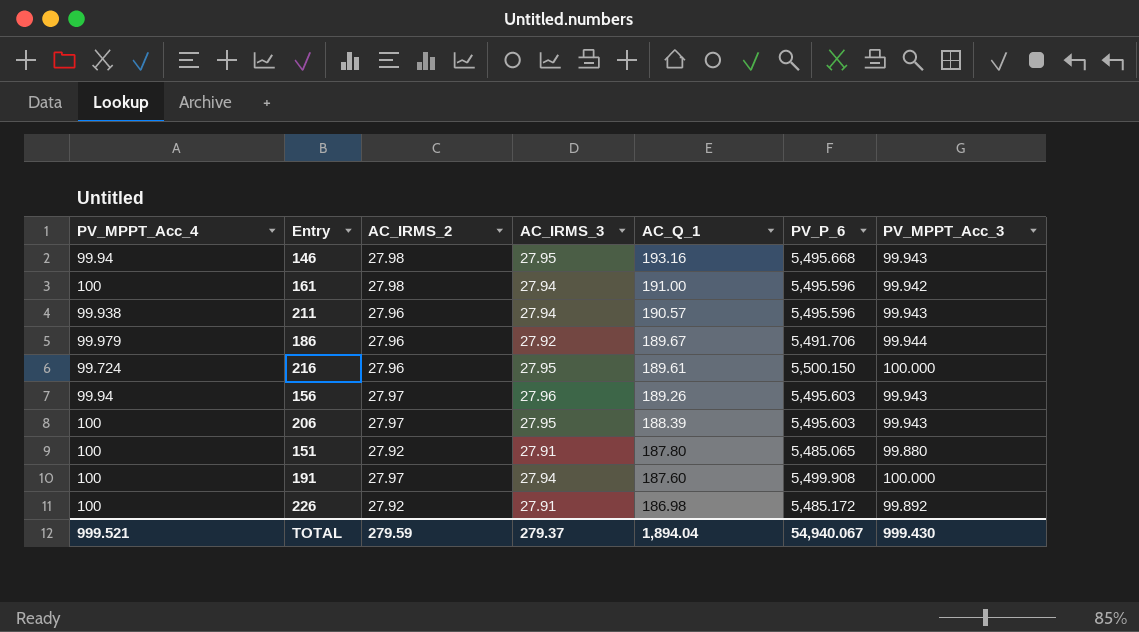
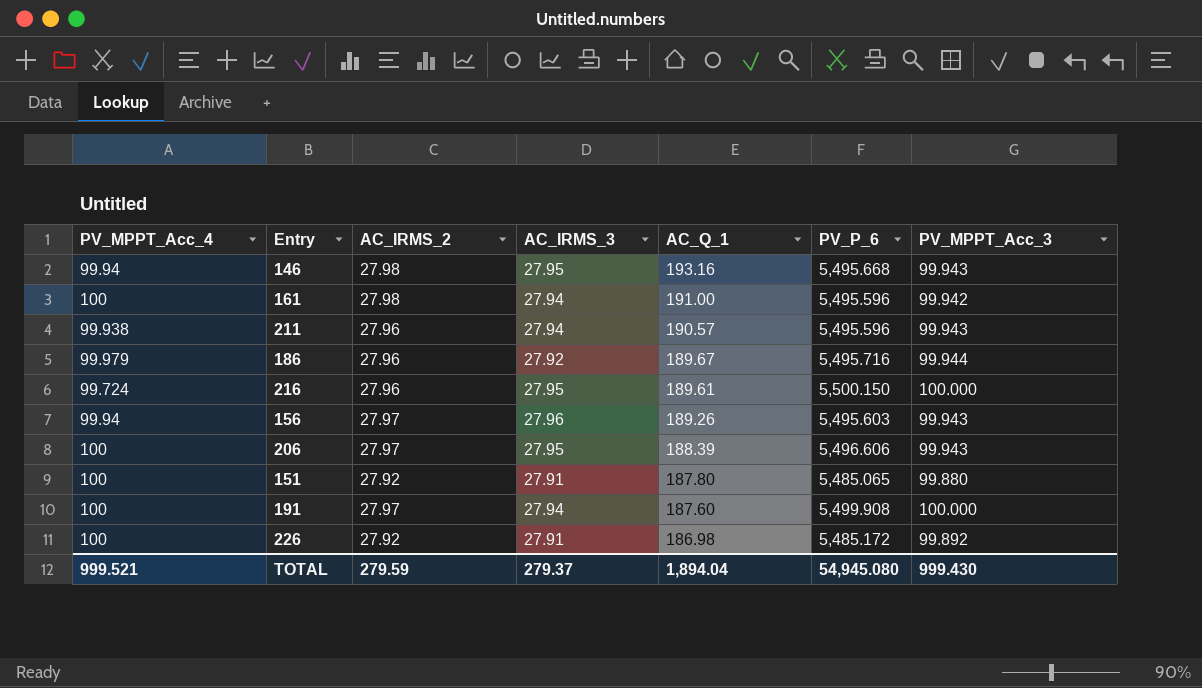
186 | PV_P_6: 5,491.706 -> 5,495.716
206 | PV_P_6: 5,495.603 -> 5,496.606
TOTAL | PV_P_6: 54,940.067 -> 54,945.080

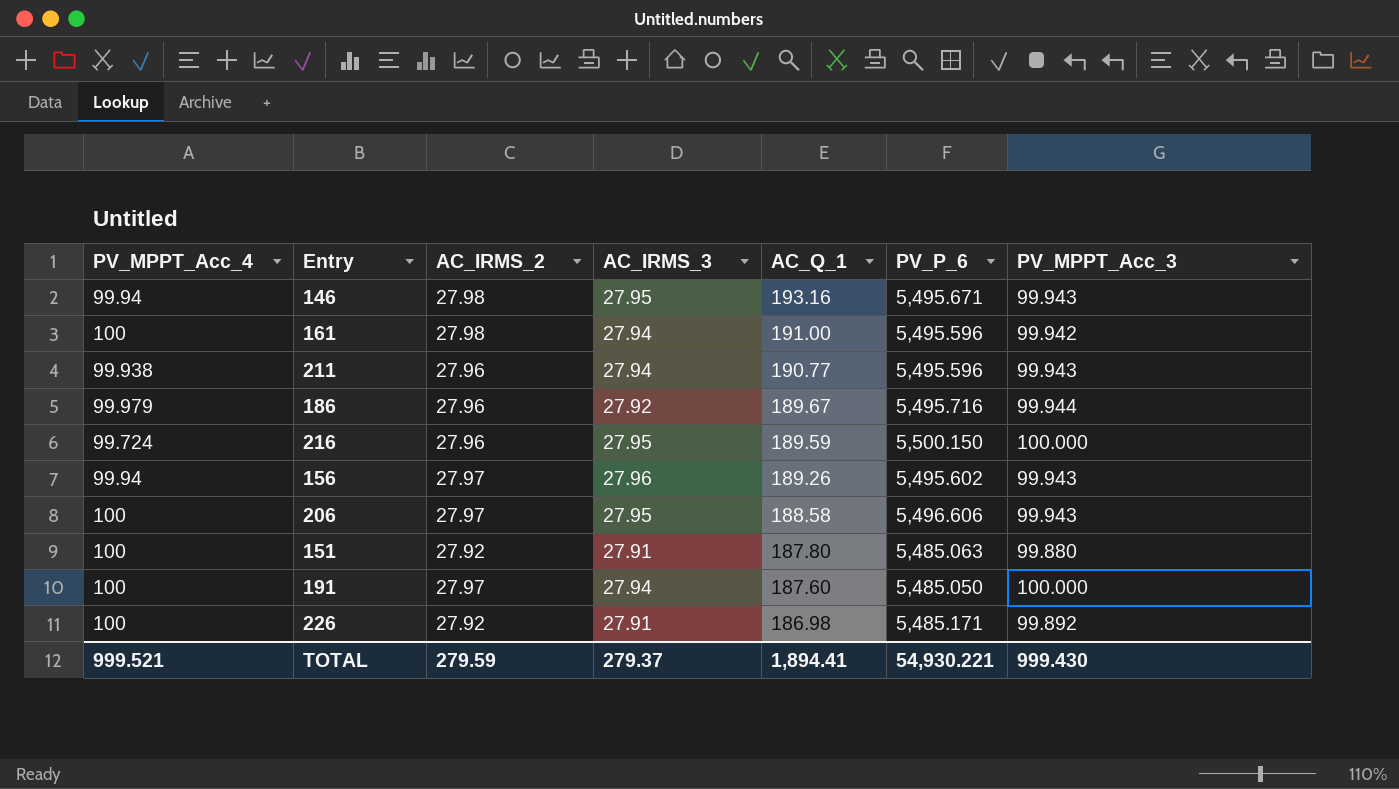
146 | PV_P_6: 5,495.668 -> 5,495.671
211 | AC_Q_1: 190.57 -> 190.77
216 | AC_Q_1: 189.61 -> 189.59
156 | PV_P_6: 5,495.603 -> 5,495.602
206 | AC_Q_1: 188.39 -> 188.58
151 | PV_P_6: 5,485.065 -> 5,485.063
191 | PV_P_6: 5,499.908 -> 5,485.050
226 | PV_P_6: 5,485.172 -> 5,485.171
TOTAL | AC_Q_1: 1,894.04 -> 1,894.41
TOTAL | PV_P_6: 54,945.080 -> 54,930.221

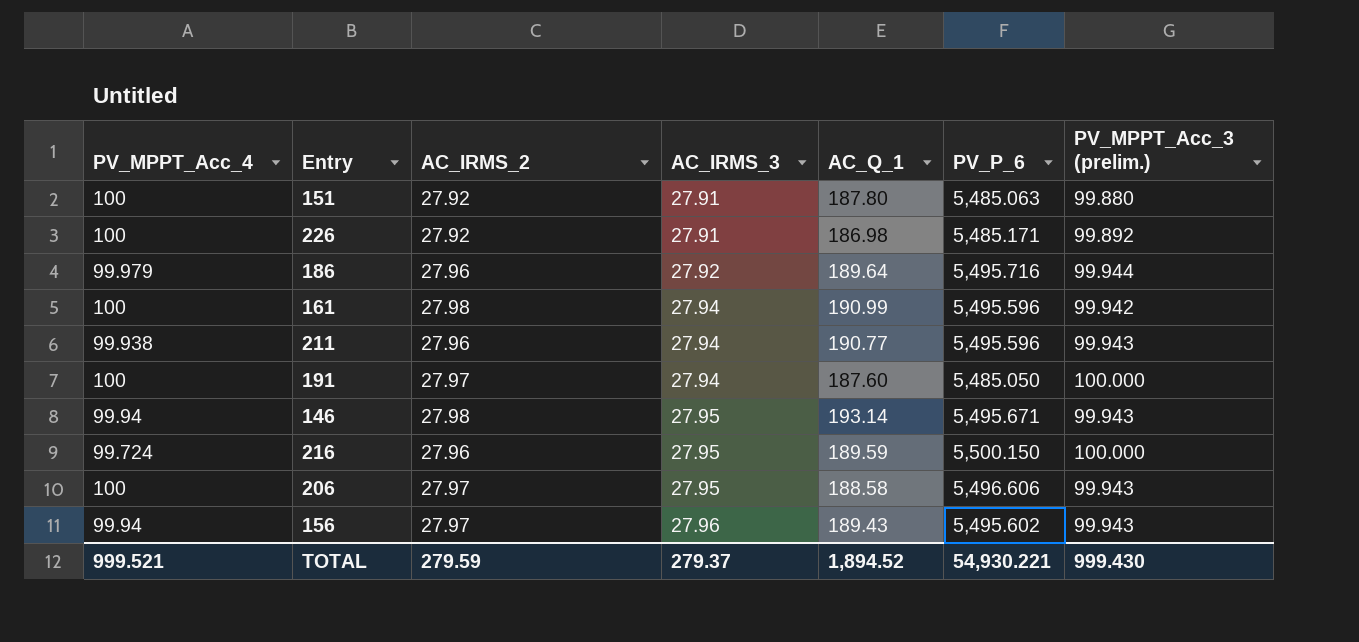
row order: AC_Q_1 descending -> AC_IRMS_3 ascending
column name: PV_MPPT_Acc_3 -> PV_MPPT_Acc_3 (prelim.)
186 | AC_Q_1: 189.67 -> 189.64
161 | AC_Q_1: 191.00 -> 190.99
146 | AC_Q_1: 193.16 -> 193.14
156 | AC_Q_1: 189.26 -> 189.43
TOTAL | AC_Q_1: 1,894.41 -> 1,894.52

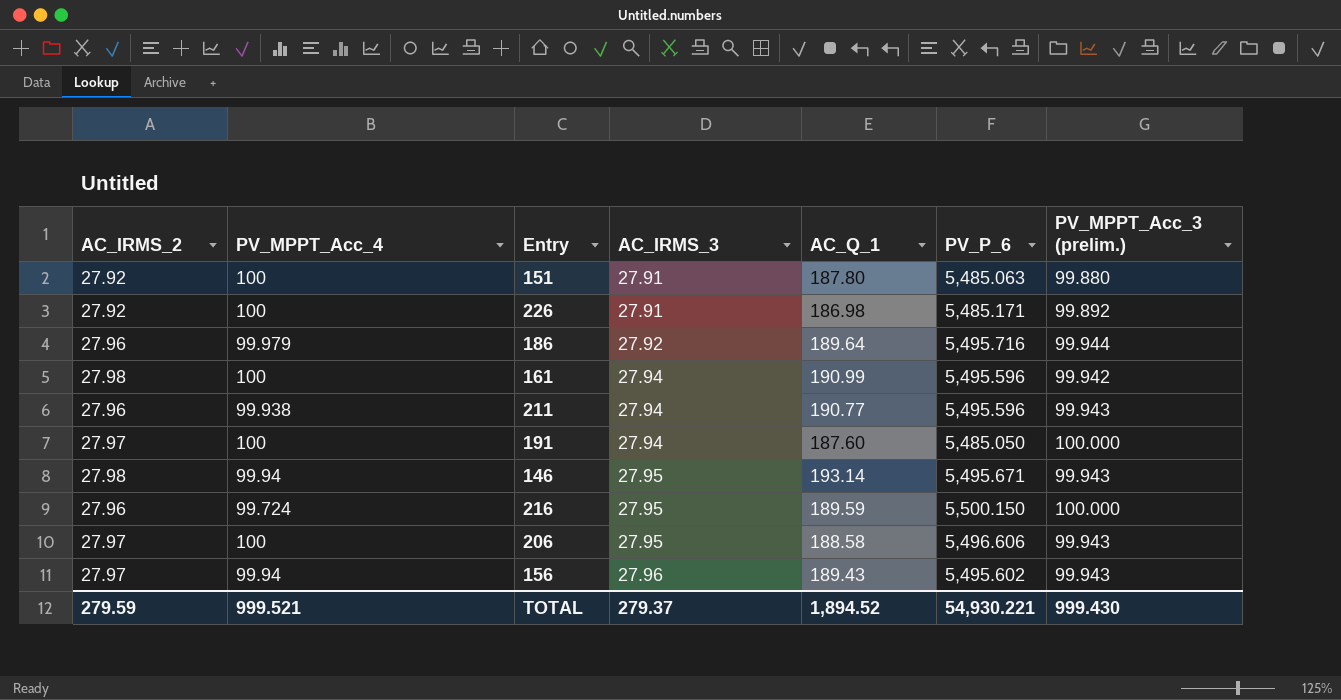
column AC_IRMS_2 | position: 3 -> 1

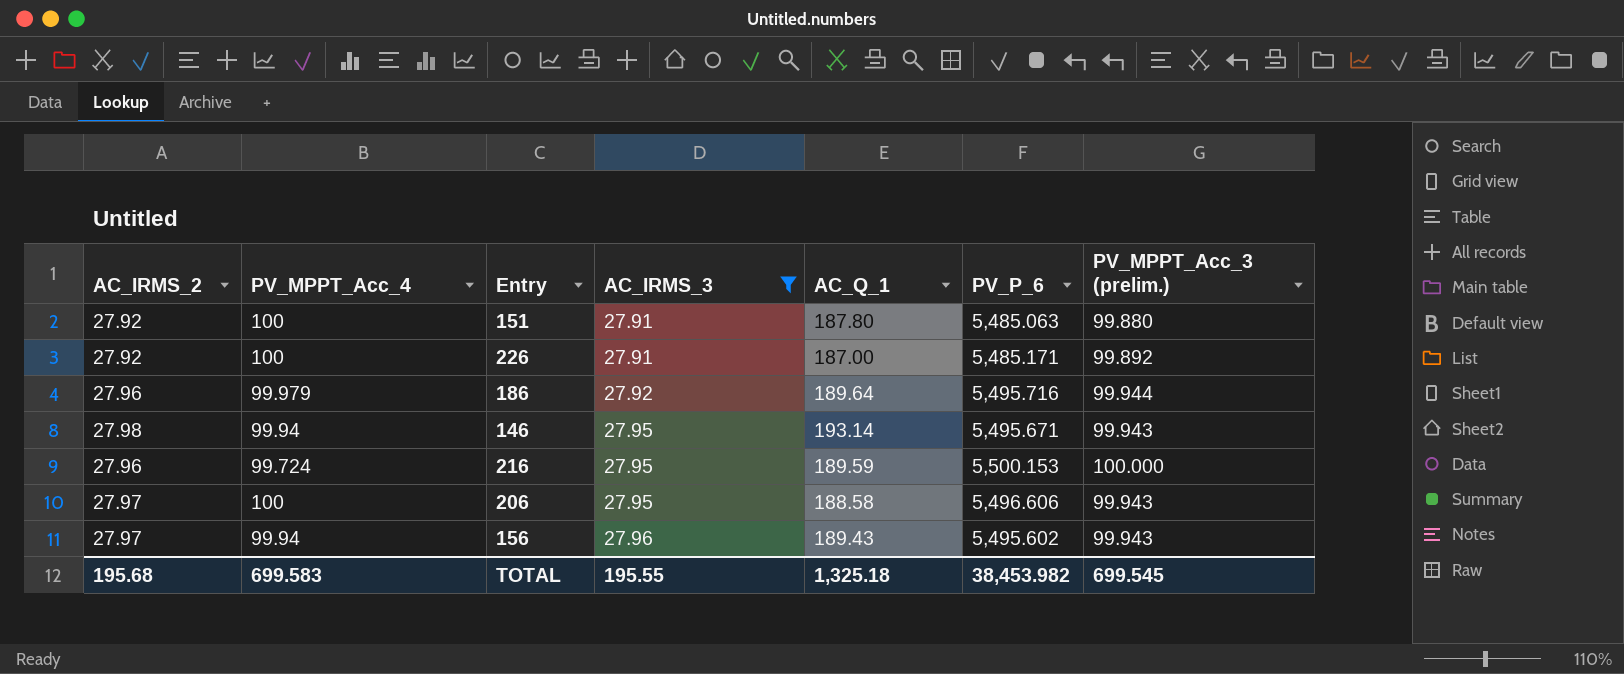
filter: none -> AC_IRMS_3 != 27.94
226 | AC_Q_1: 186.98 -> 187.00
216 | PV_P_6: 5,500.150 -> 5,500.153
TOTAL | AC_IRMS_2: 279.59 -> 195.68
TOTAL | PV_MPPT_Acc_4: 999.521 -> 699.583
TOTAL | AC_IRMS_3: 279.37 -> 195.55
TOTAL | AC_Q_1: 1,894.52 -> 1,325.18
TOTAL | PV_P_6: 54,930.221 -> 38,453.982
TOTAL | PV_MPPT_Acc_3 (prelim.): 999.430 -> 699.545

